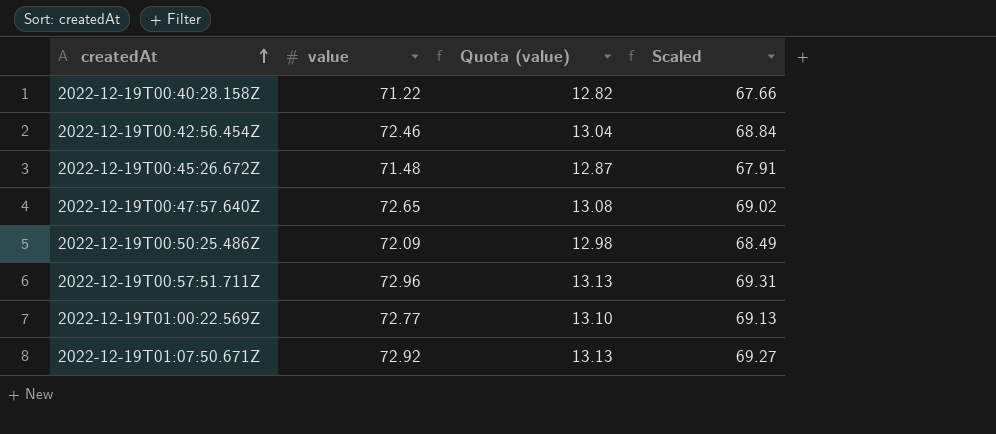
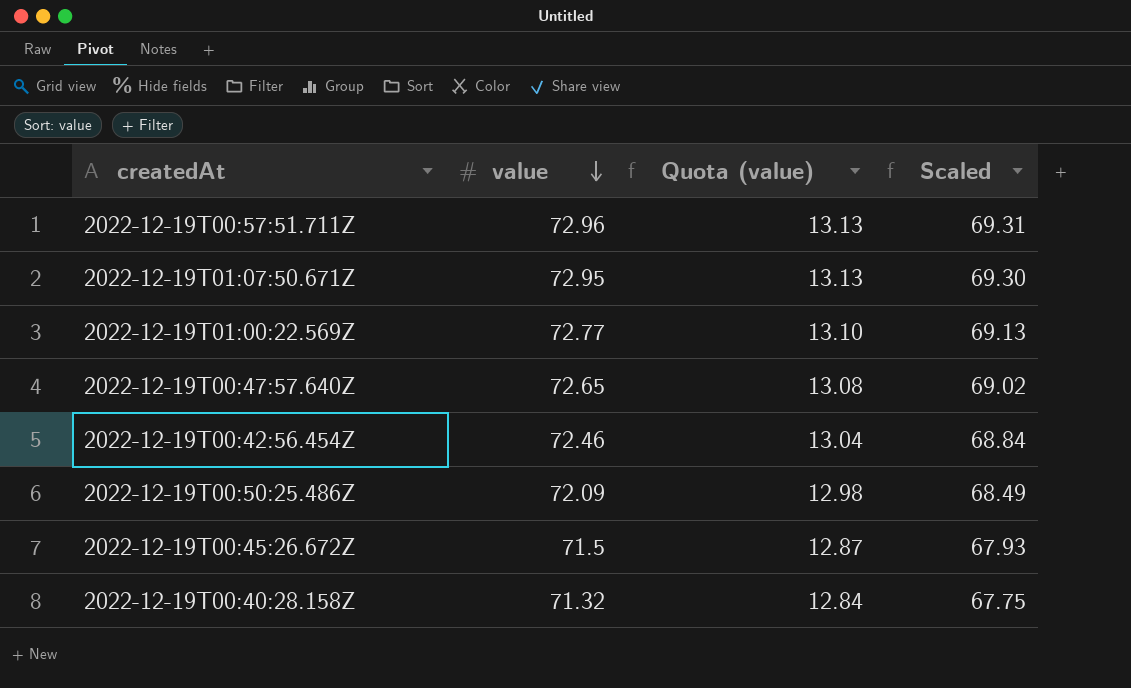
row order: createdAt ascending -> value descending
2022-12-19T01:07:50.671Z | value: 72.92 -> 72.95
2022-12-19T01:07:50.671Z | Scaled: 69.27 -> 69.30
2022-12-19T00:45:26.672Z | value: 71.48 -> 71.5
2022-12-19T00:45:26.672Z | Scaled: 67.91 -> 67.93
2022-12-19T00:40:28.158Z | value: 71.22 -> 71.32
2022-12-19T00:40:28.158Z | Quota (value): 12.82 -> 12.84
2022-12-19T00:40:28.158Z | Scaled: 67.66 -> 67.75

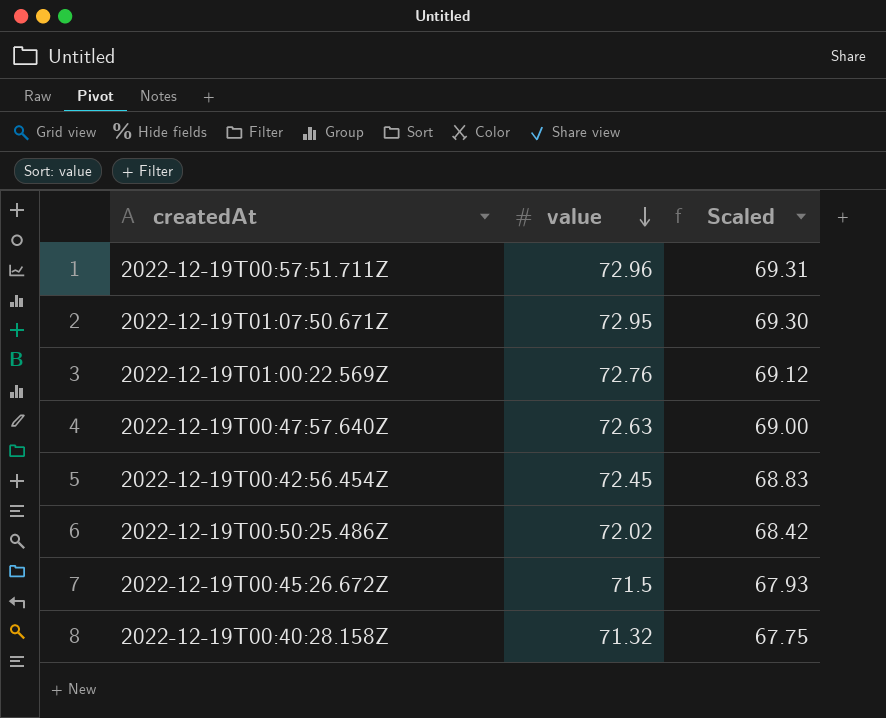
column Quota (value) | formula: [value] * 0.18 -> none
2022-12-19T01:00:22.569Z | value: 72.77 -> 72.76
2022-12-19T01:00:22.569Z | Scaled: 69.13 -> 69.12
2022-12-19T00:47:57.640Z | value: 72.65 -> 72.63
2022-12-19T00:47:57.640Z | Scaled: 69.02 -> 69.00
2022-12-19T00:42:56.454Z | value: 72.46 -> 72.45
2022-12-19T00:42:56.454Z | Scaled: 68.84 -> 68.83
2022-12-19T00:50:25.486Z | value: 72.09 -> 72.02
2022-12-19T00:50:25.486Z | Scaled: 68.49 -> 68.42

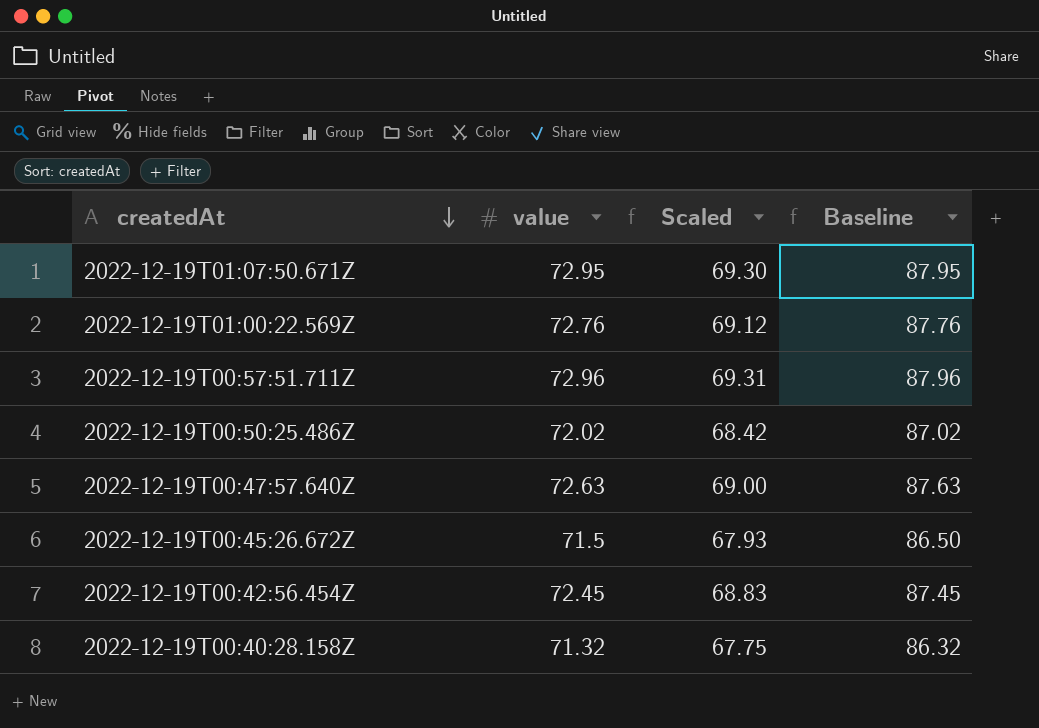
row order: value descending -> createdAt descending
column Baseline | formula: none -> [value] + 15

